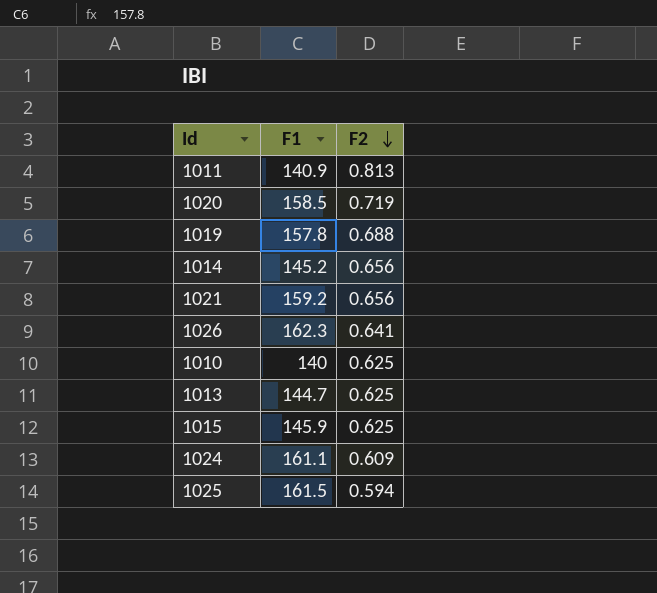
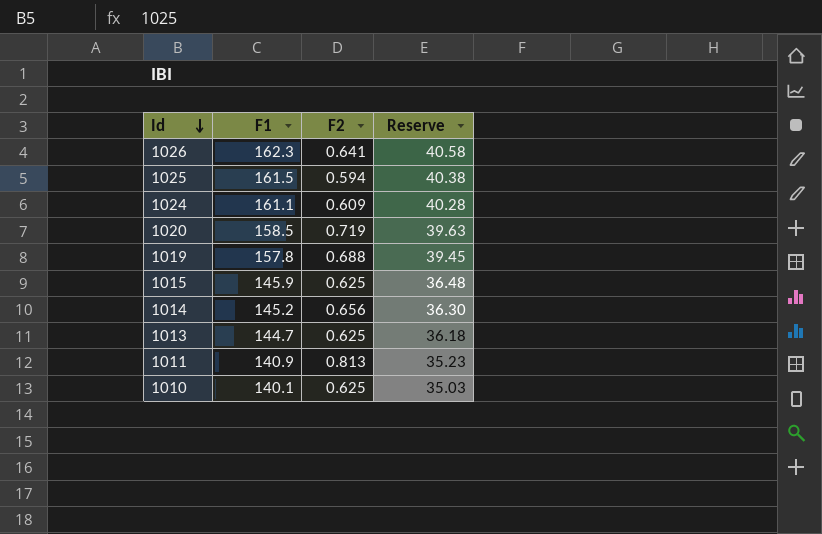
row order: F2 descending -> Id descending
column Reserve | formula: none -> [F1] * 0.25
row 1021: 159.2 | 0.656 -> none
1010 | F1: 140 -> 140.1

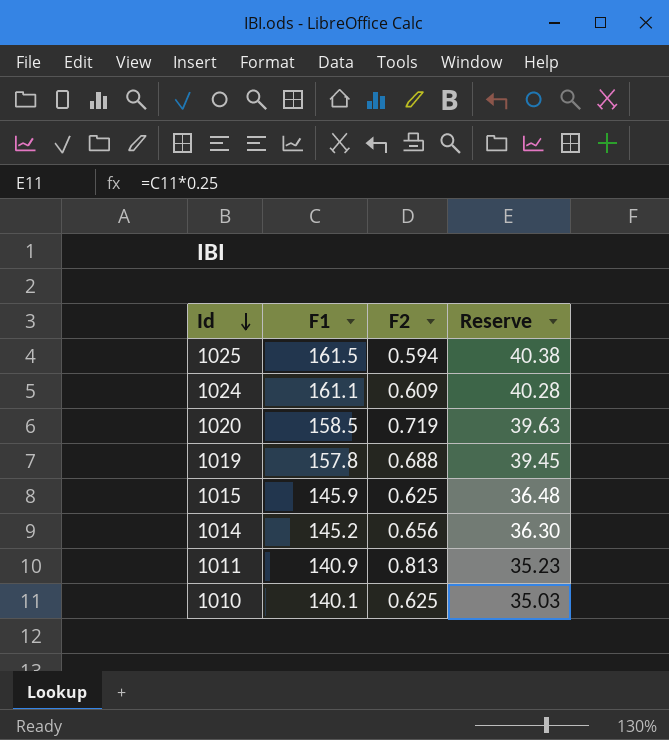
row 1026: 162.3 | 0.641 | 40.58 -> none
row 1013: 144.7 | 0.625 | 36.18 -> none

